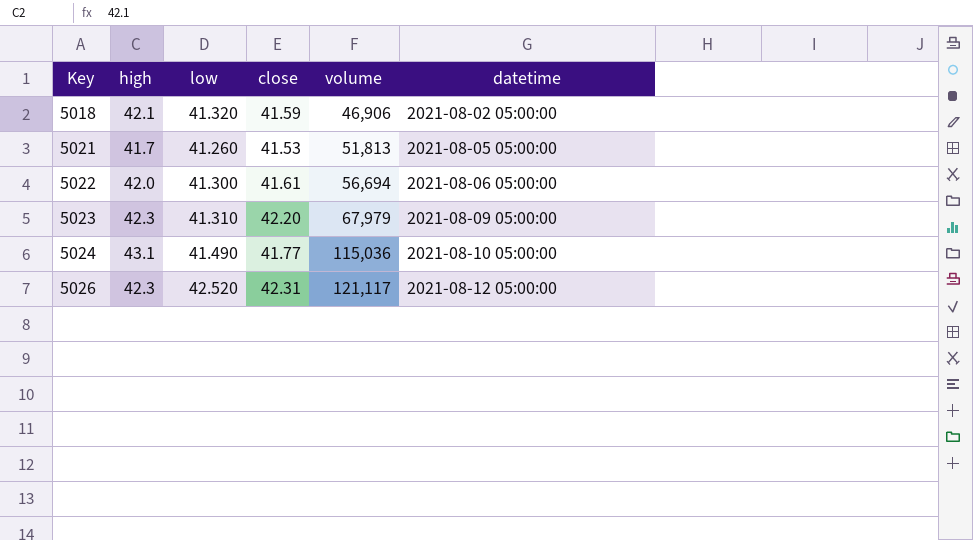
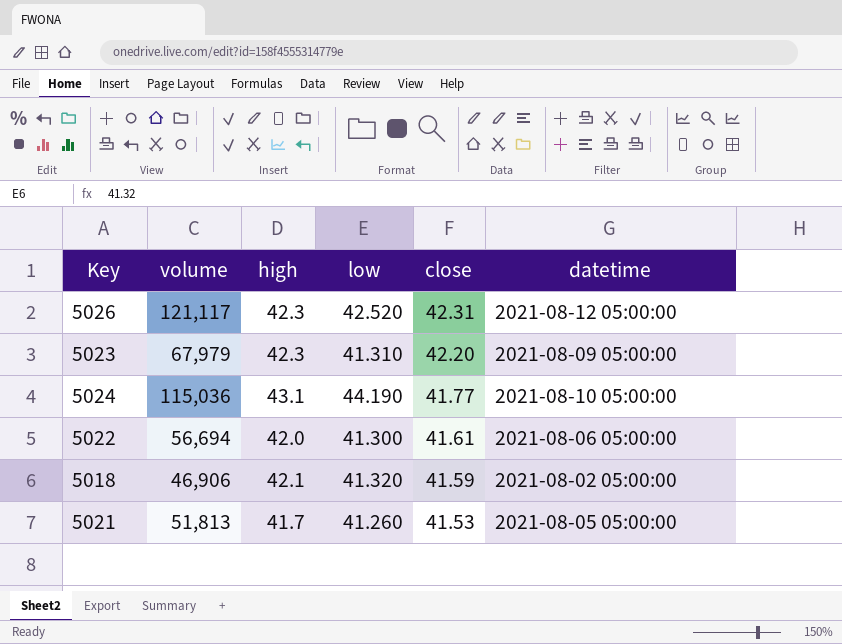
row order: Key ascending -> close descending
column volume | position: 5 -> 2
5024 | low: 41.490 -> 44.190

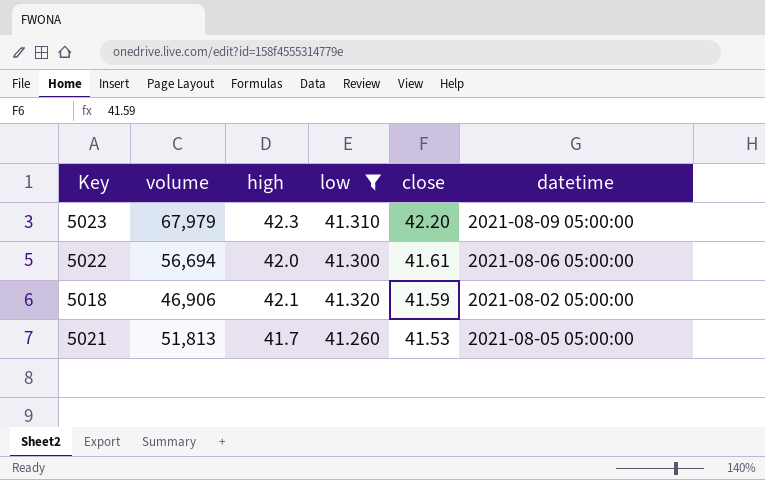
filter: none -> low <= 41.320

